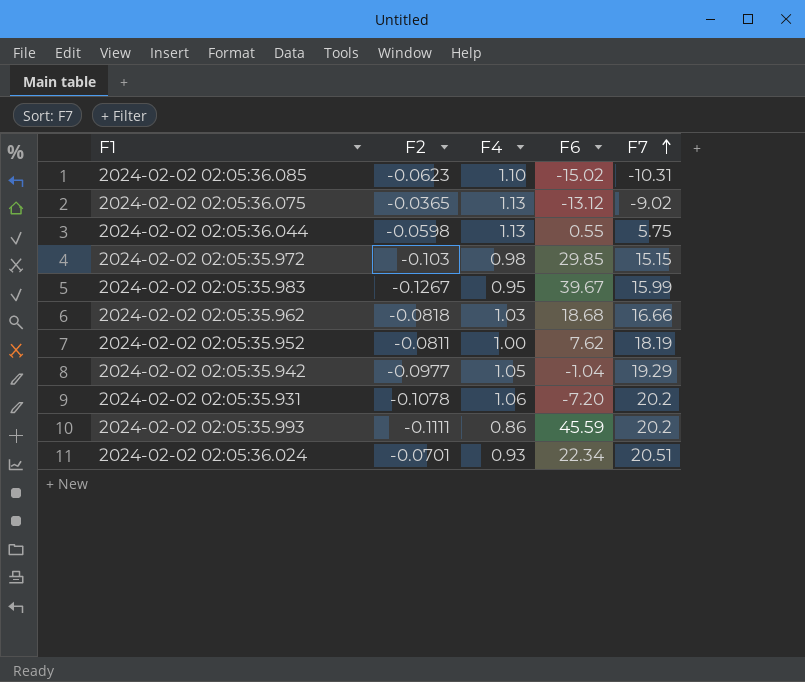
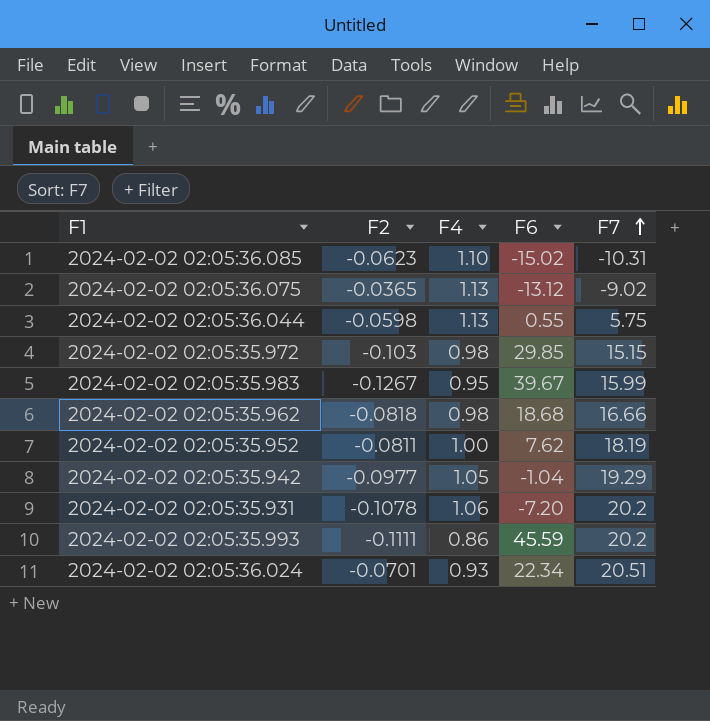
2024-02-02 02:05:35.962 | F4: 1.03 -> 0.98

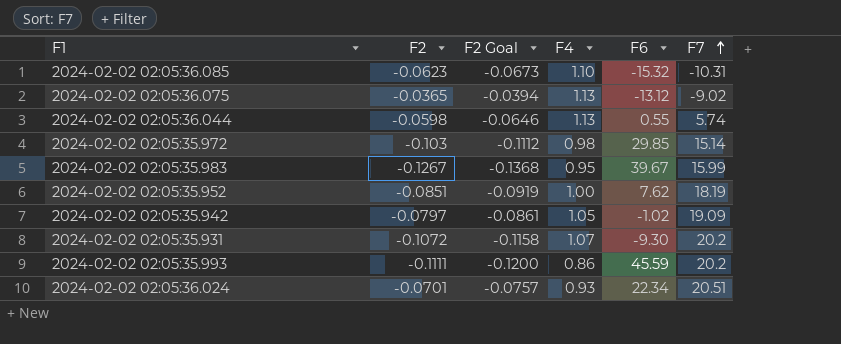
column F2 Goal | formula: none -> [F2] * 1.08
row 2024-02-02 02:05:35.962: -0.0818 | 0.98 | 18.68 | 16.66 -> none
2024-02-02 02:05:36.085 | F6: -15.02 -> -15.32
2024-02-02 02:05:36.044 | F7: 5.75 -> 5.74
2024-02-02 02:05:35.972 | F7: 15.15 -> 15.14
2024-02-02 02:05:35.952 | F2: -0.0811 -> -0.0851
2024-02-02 02:05:35.942 | F2: -0.0977 -> -0.0797
2024-02-02 02:05:35.942 | F6: -1.04 -> -1.02
2024-02-02 02:05:35.942 | F7: 19.29 -> 19.09
2024-02-02 02:05:35.931 | F2: -0.1078 -> -0.1072
2024-02-02 02:05:35.931 | F4: 1.06 -> 1.07
2024-02-02 02:05:35.931 | F6: -7.20 -> -9.30

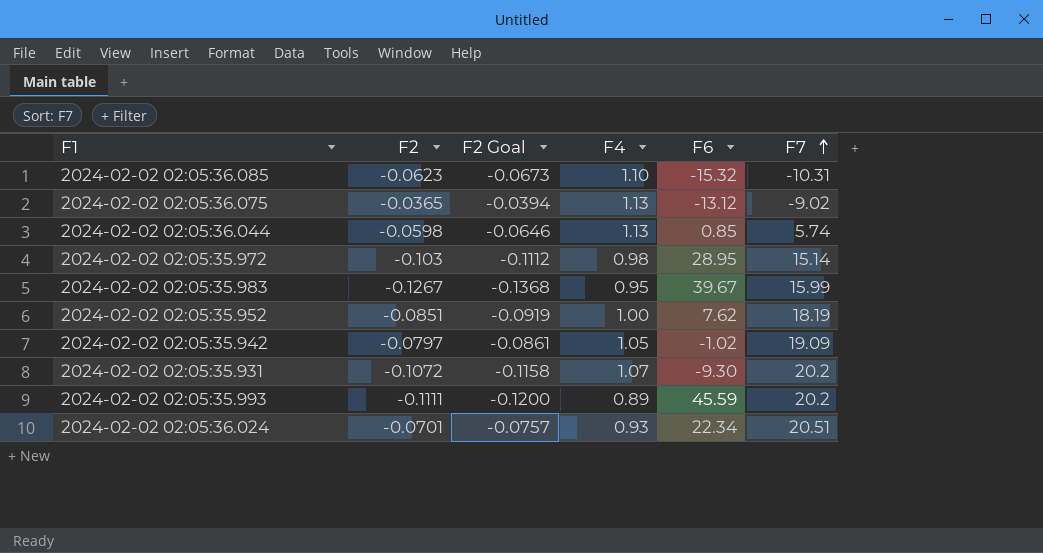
2024-02-02 02:05:36.044 | F6: 0.55 -> 0.85
2024-02-02 02:05:35.972 | F6: 29.85 -> 28.95
2024-02-02 02:05:35.993 | F4: 0.86 -> 0.89

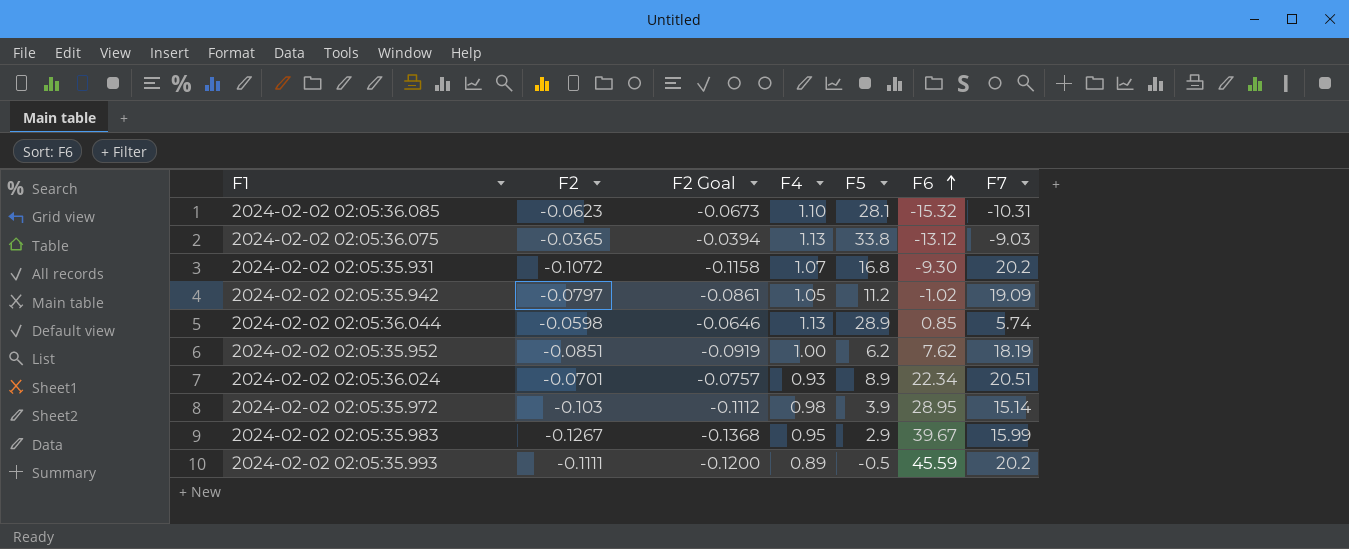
row order: F7 ascending -> F6 ascending
column F5 | position: none -> 5
2024-02-02 02:05:36.075 | F7: -9.02 -> -9.03

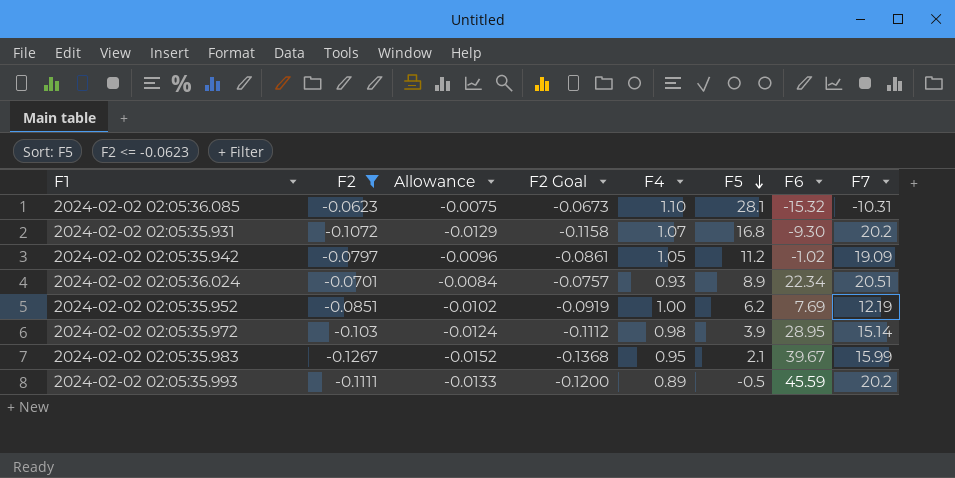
filter: none -> F2 <= -0.0623
row order: F6 ascending -> F5 descending
column Allowance | formula: none -> [F2] * 0.12
2024-02-02 02:05:35.952 | F6: 7.62 -> 7.69
2024-02-02 02:05:35.952 | F7: 18.19 -> 12.19
2024-02-02 02:05:35.983 | F5: 2.9 -> 2.1

